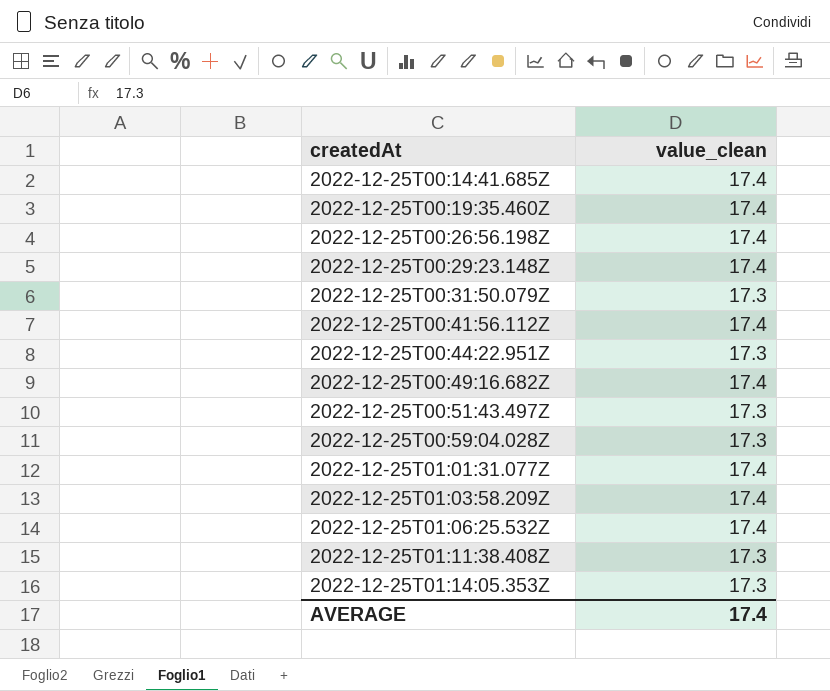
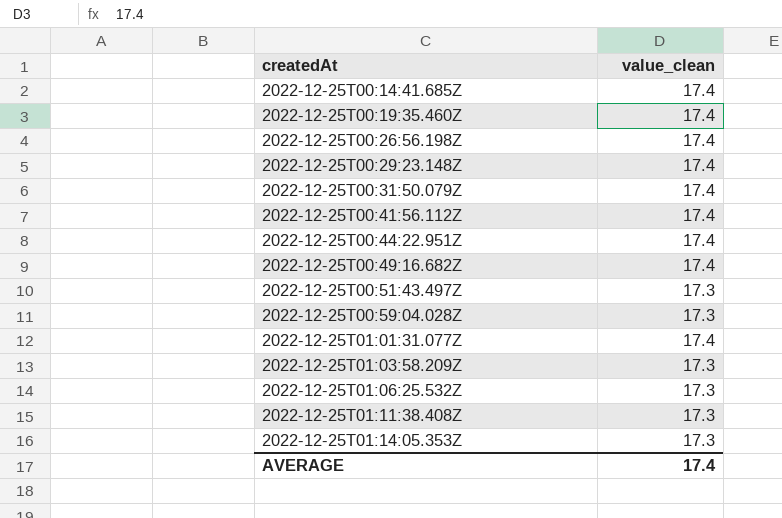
2022-12-25T00:31:50.079Z | value_clean: 17.3 -> 17.4
2022-12-25T00:44:22.951Z | value_clean: 17.3 -> 17.4
2022-12-25T01:03:58.209Z | value_clean: 17.4 -> 17.3
2022-12-25T01:06:25.532Z | value_clean: 17.4 -> 17.3

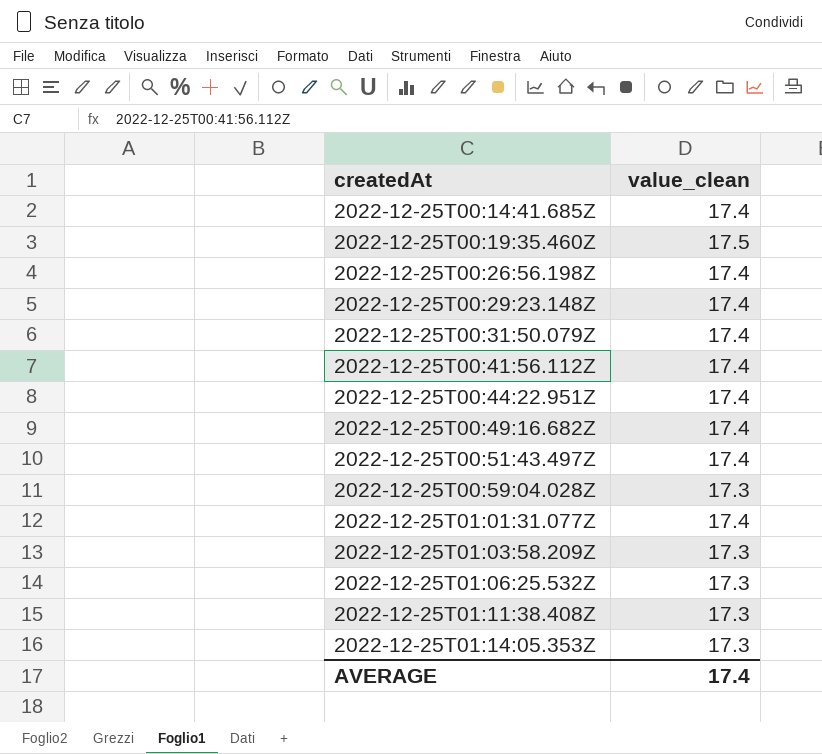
2022-12-25T00:19:35.460Z | value_clean: 17.4 -> 17.5
2022-12-25T00:51:43.497Z | value_clean: 17.3 -> 17.4

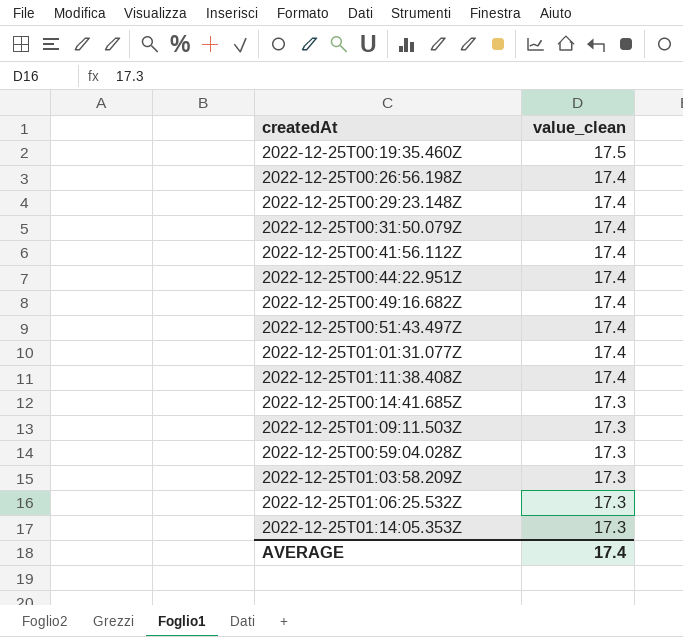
row order: createdAt ascending -> value_clean descending
2022-12-25T01:11:38.408Z | value_clean: 17.3 -> 17.4
2022-12-25T00:14:41.685Z | value_clean: 17.4 -> 17.3
row 2022-12-25T01:09:11.503Z: none -> 17.3

